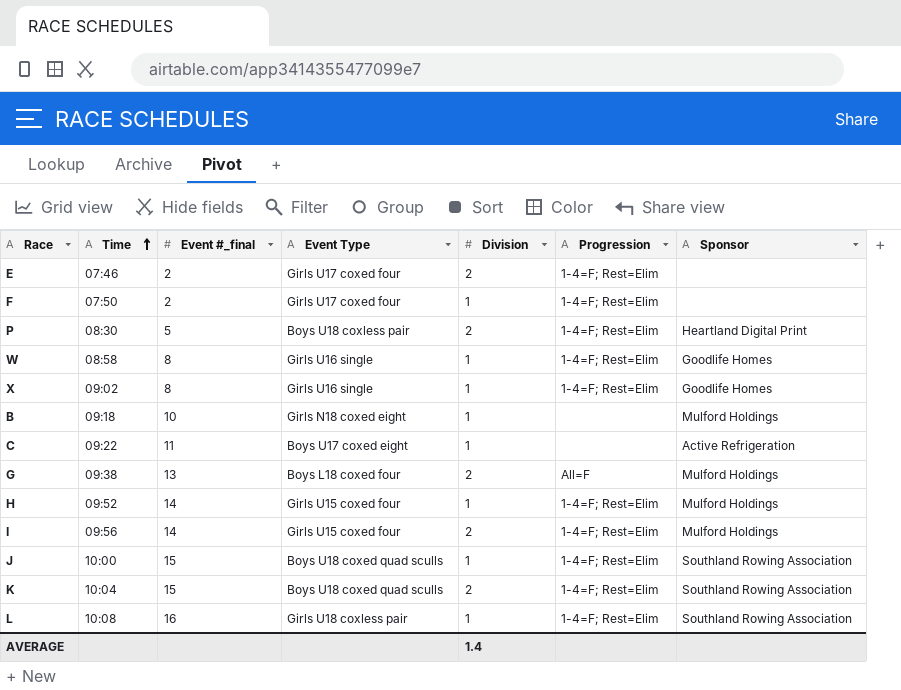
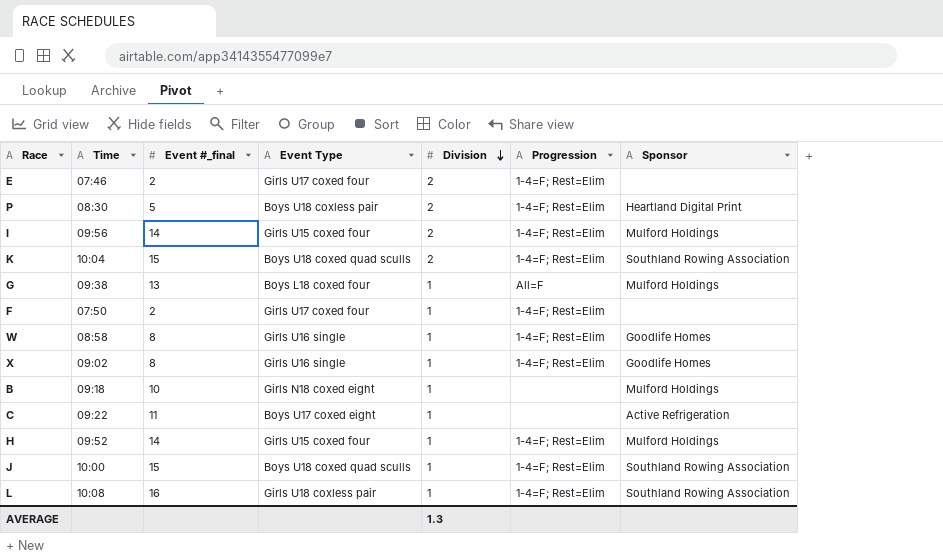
row order: Time ascending -> Division descending
G | Division: 2 -> 1
AVERAGE | Division: 1.4 -> 1.3

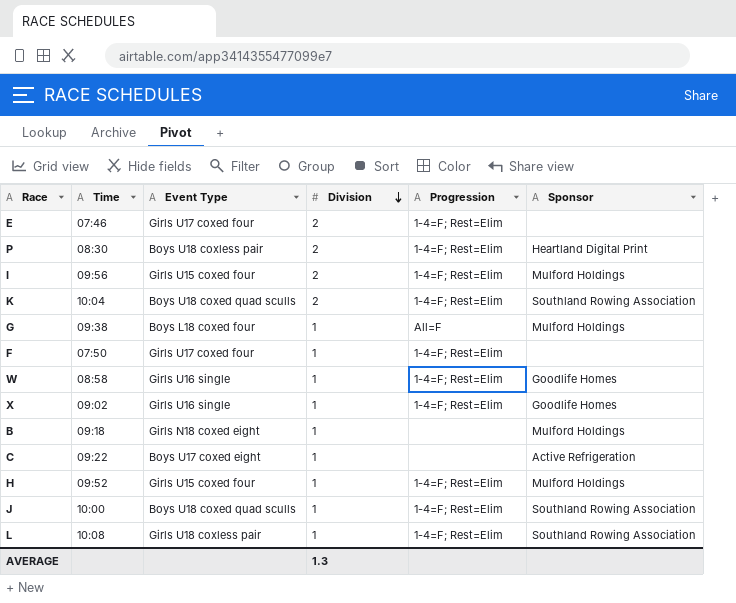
column Event #_final | position: 3 -> none

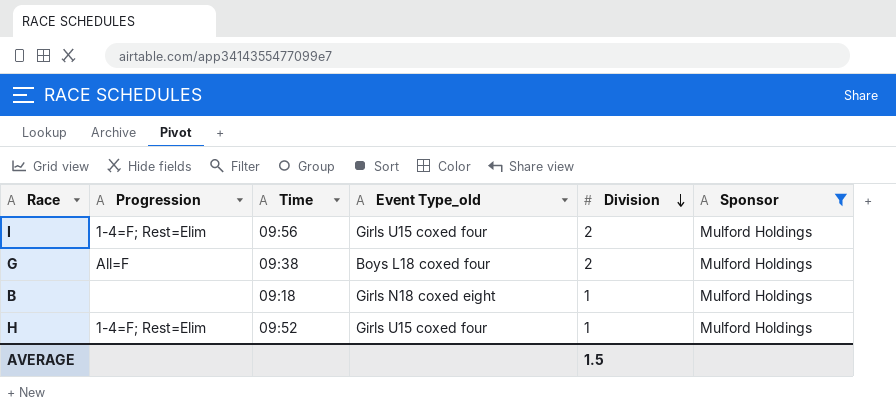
filter: none -> Sponsor = Mulford Holdings
column Progression | position: 5 -> 2
column name: Event Type -> Event Type_old
G | Division: 1 -> 2
AVERAGE | Division: 1.3 -> 1.5

